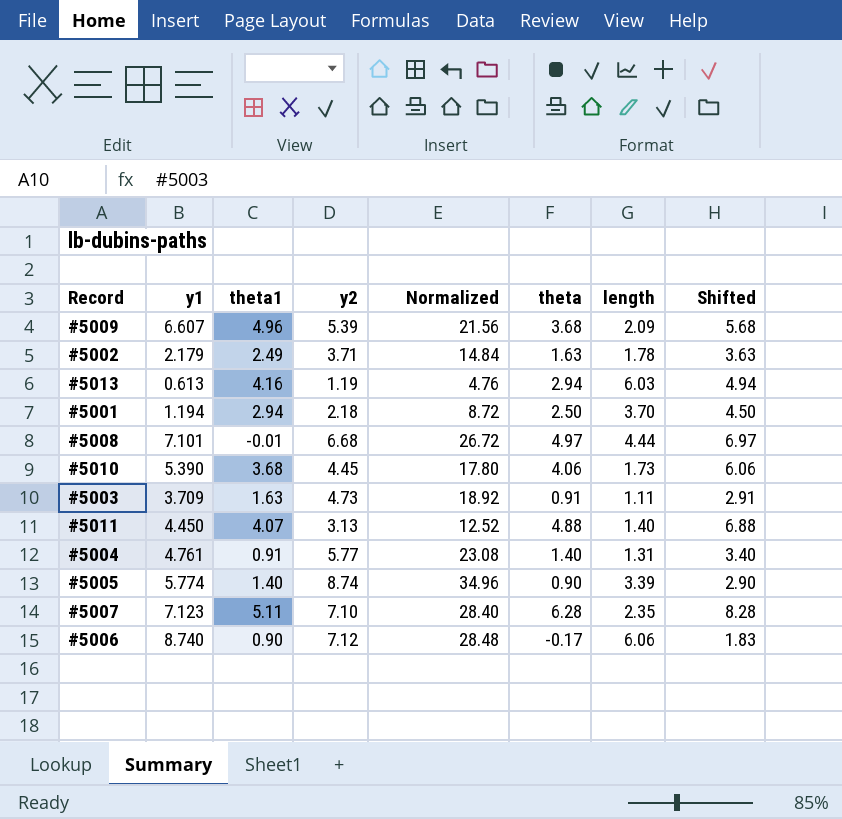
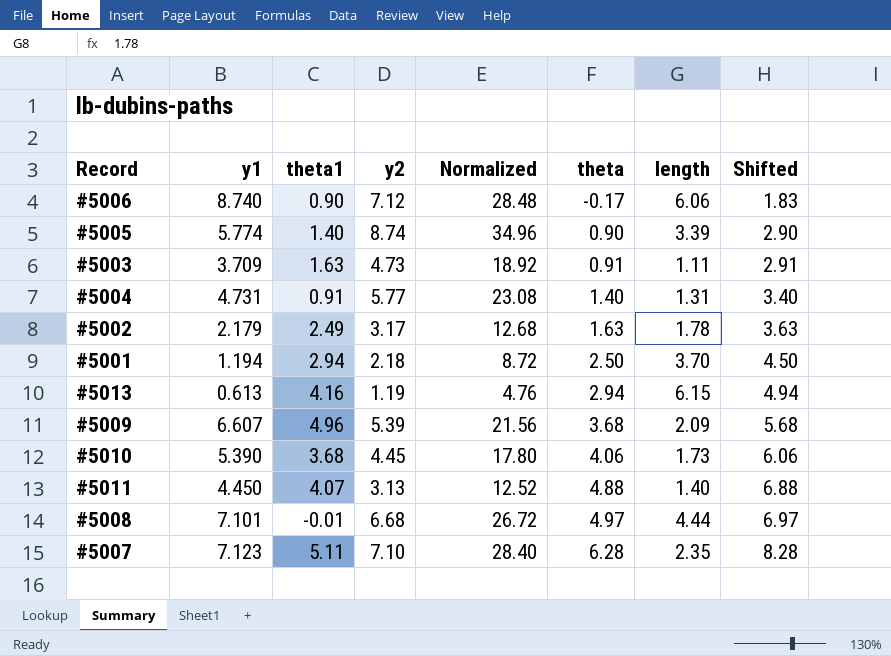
row order: none -> theta ascending
#5004 | y1: 4.761 -> 4.731
#5002 | y2: 3.71 -> 3.17
#5002 | Normalized: 14.84 -> 12.68
#5013 | length: 6.03 -> 6.15

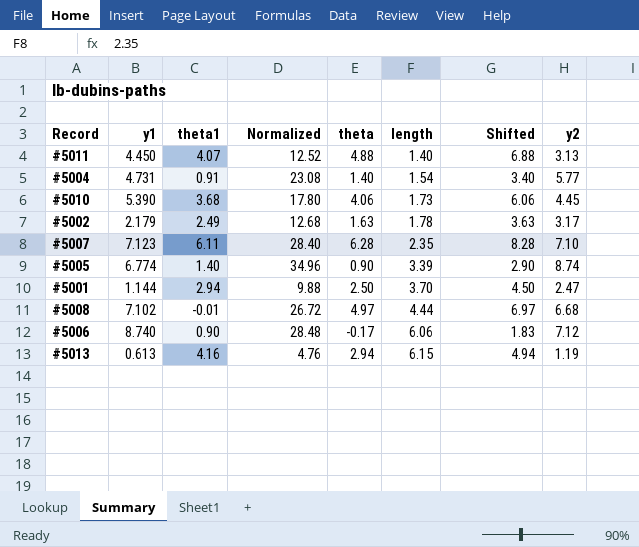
row order: theta ascending -> length ascending
column y2 | position: 4 -> 8
row #5003: 3.709 | 1.63 | 4.73 | 18.92 | 0.91 | 1.11 | 2.91 -> none
row #5009: 6.607 | 4.96 | 5.39 | 21.56 | 3.68 | 2.09 | 5.68 -> none
#5004 | length: 1.31 -> 1.54
#5007 | theta1: 5.11 -> 6.11
#5005 | y1: 5.774 -> 6.774
#5001 | y1: 1.194 -> 1.144
#5001 | Normalized: 8.72 -> 9.88
#5001 | y2: 2.18 -> 2.47
#5008 | y1: 7.101 -> 7.102

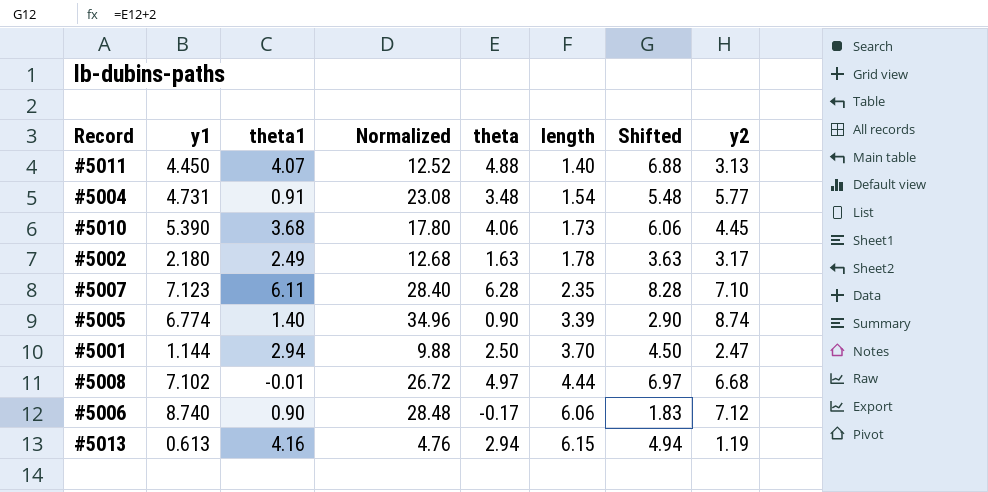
#5004 | theta: 1.40 -> 3.48
#5004 | Shifted: 3.40 -> 5.48
#5002 | y1: 2.179 -> 2.180

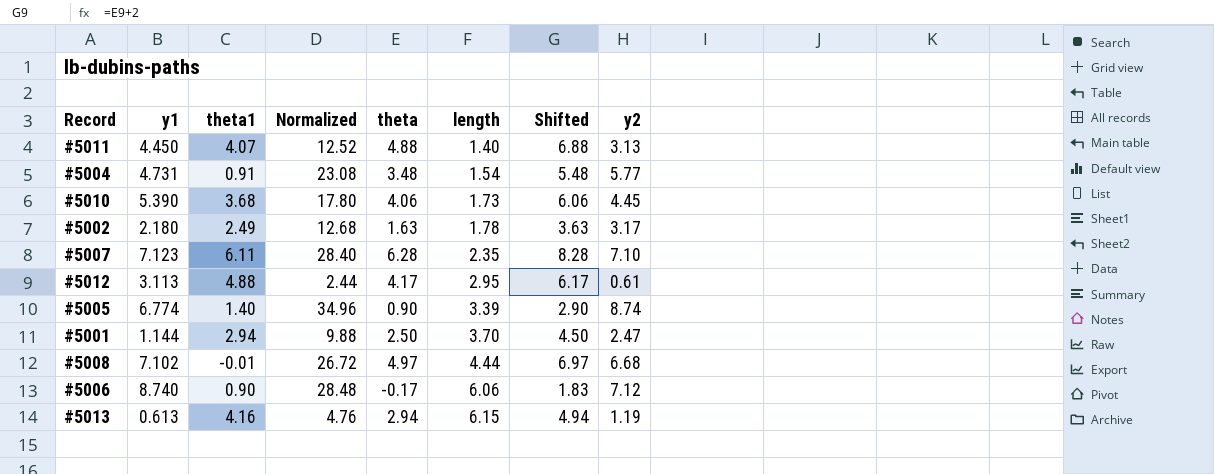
row #5012: none -> 3.113 | 4.88 | 2.44 | 4.17 | 2.95 | 6.17 | 0.61

